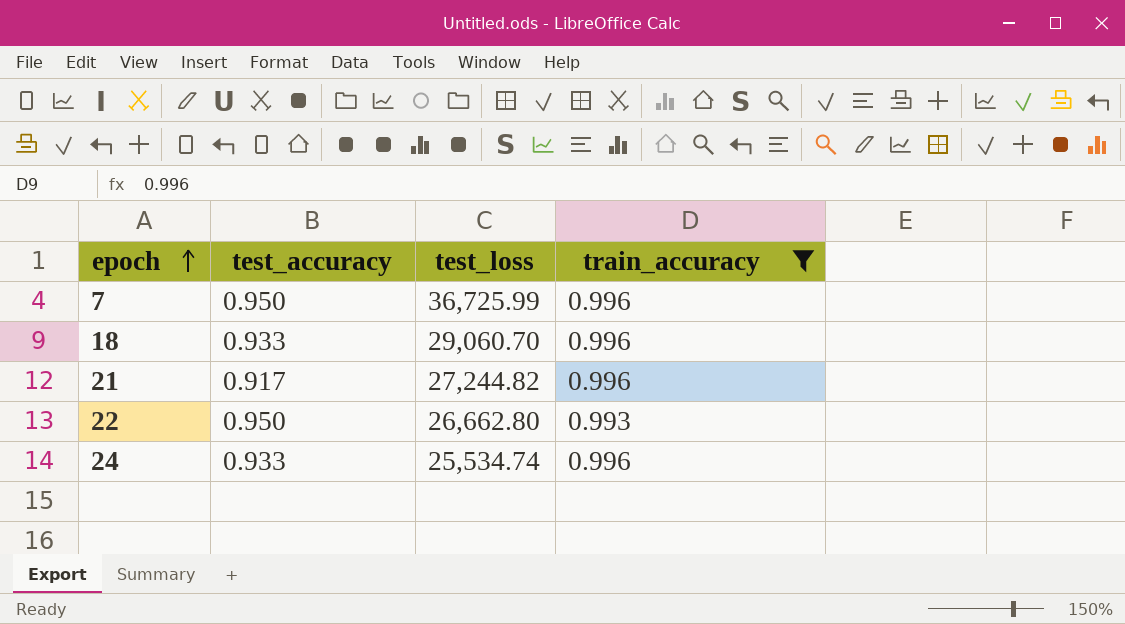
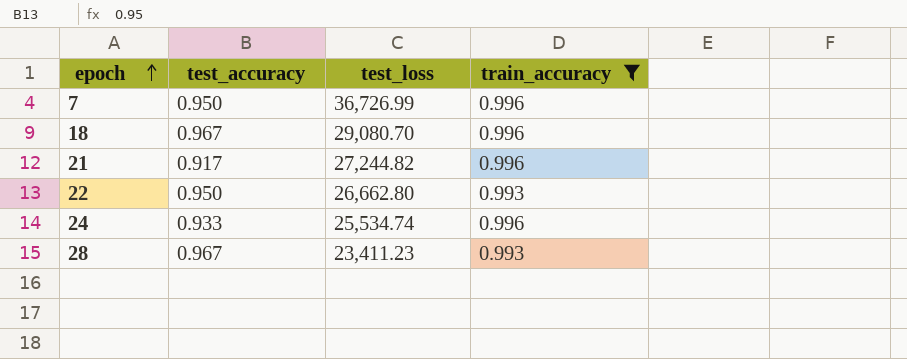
7 | test_loss: 36,725.99 -> 36,726.99
18 | test_accuracy: 0.933 -> 0.967
18 | test_loss: 29,060.70 -> 29,080.70
row 28: none -> 0.967 | 23,411.23 | 0.993

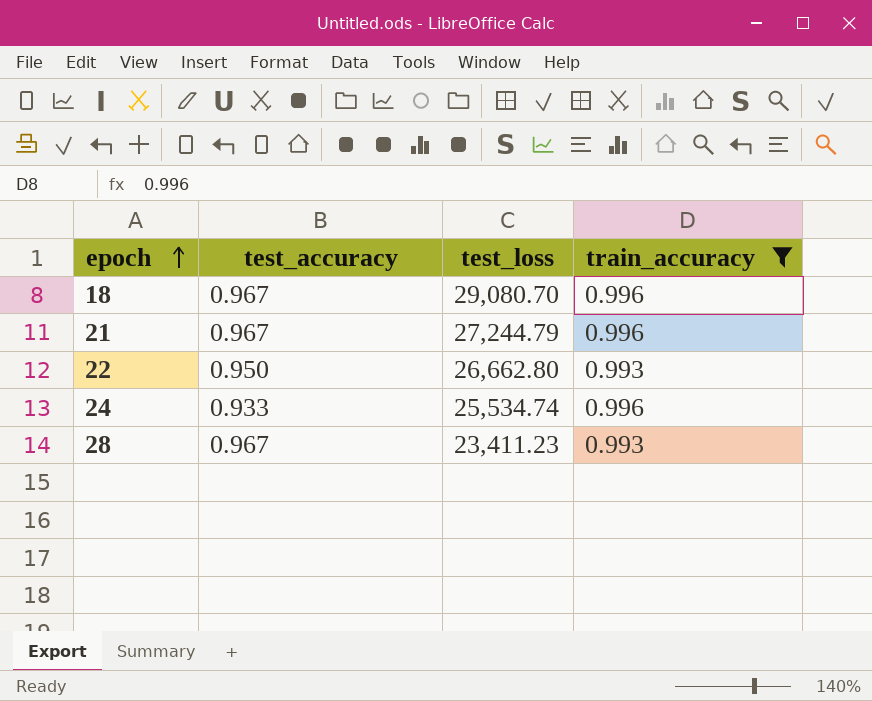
row 7: 0.950 | 36,726.99 | 0.996 -> none
21 | test_accuracy: 0.917 -> 0.967
21 | test_loss: 27,244.82 -> 27,244.79

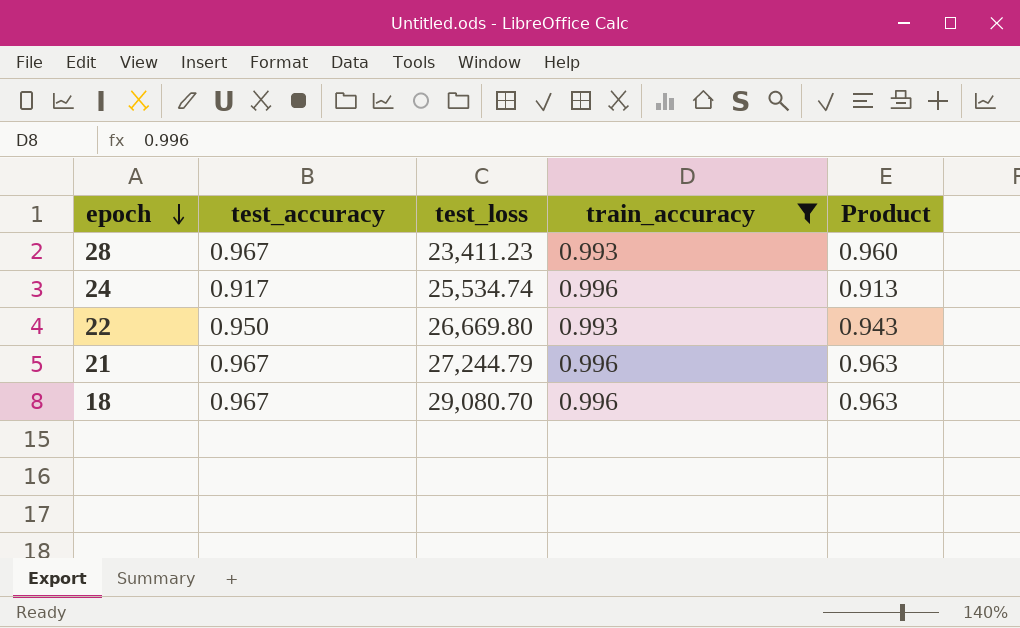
row order: epoch ascending -> epoch descending
column Product | formula: none -> [test_accuracy] * [train_accuracy]
24 | test_accuracy: 0.933 -> 0.917
22 | test_loss: 26,662.80 -> 26,669.80

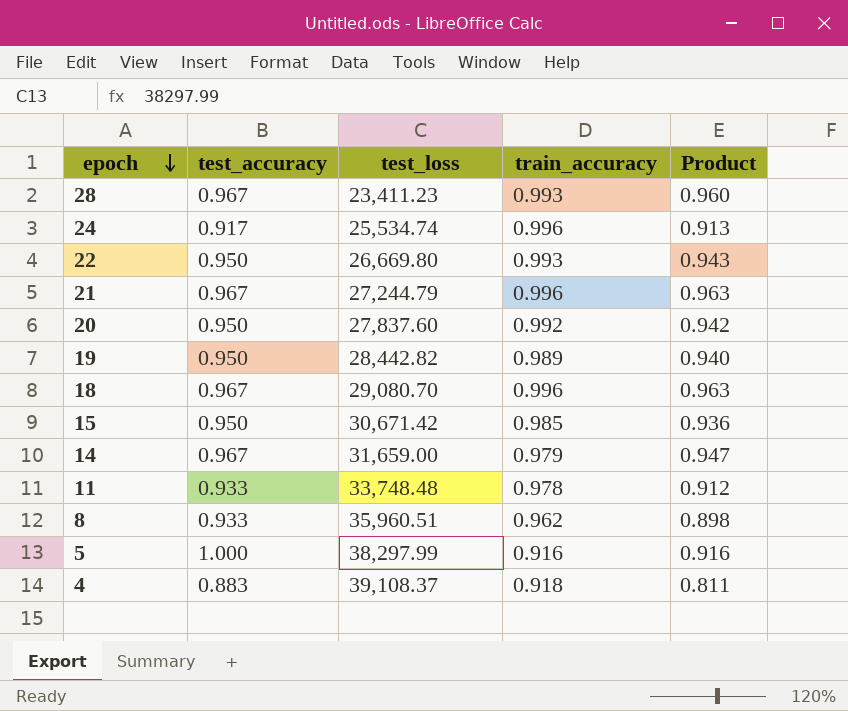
filter: train_accuracy >= 0.993 -> none

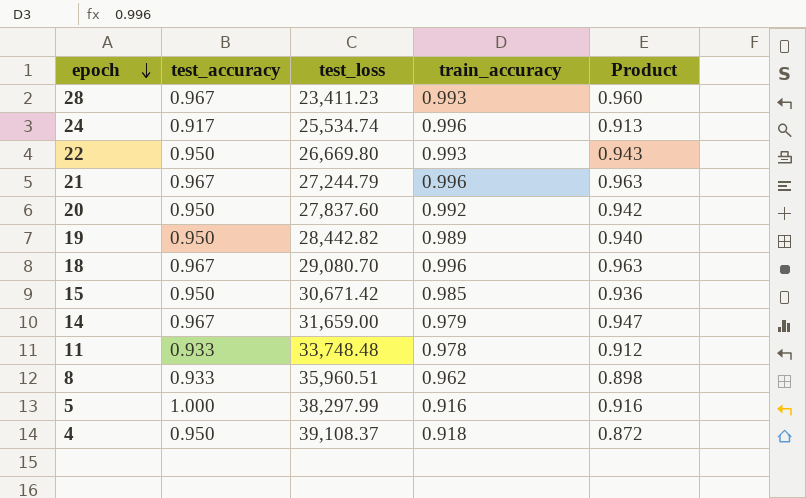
4 | test_accuracy: 0.883 -> 0.950
4 | Product: 0.811 -> 0.872

